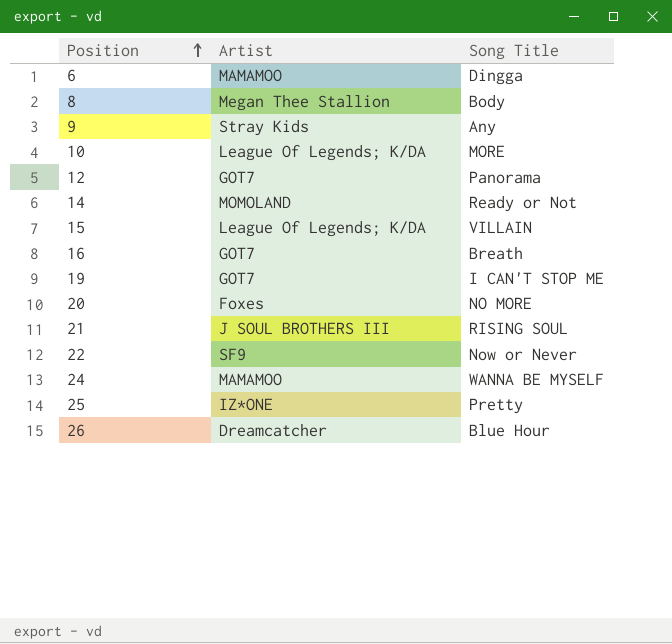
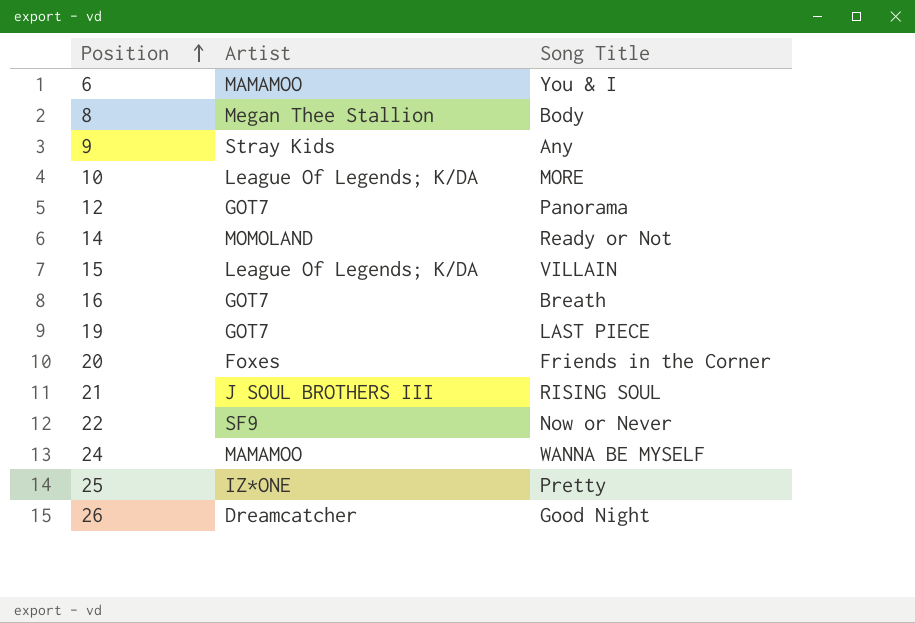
6 | Song Title: Dingga -> You & I
19 | Song Title: I CAN'T STOP ME -> LAST PIECE
20 | Song Title: NO MORE -> Friends in the Corner
26 | Song Title: Blue Hour -> Good Night

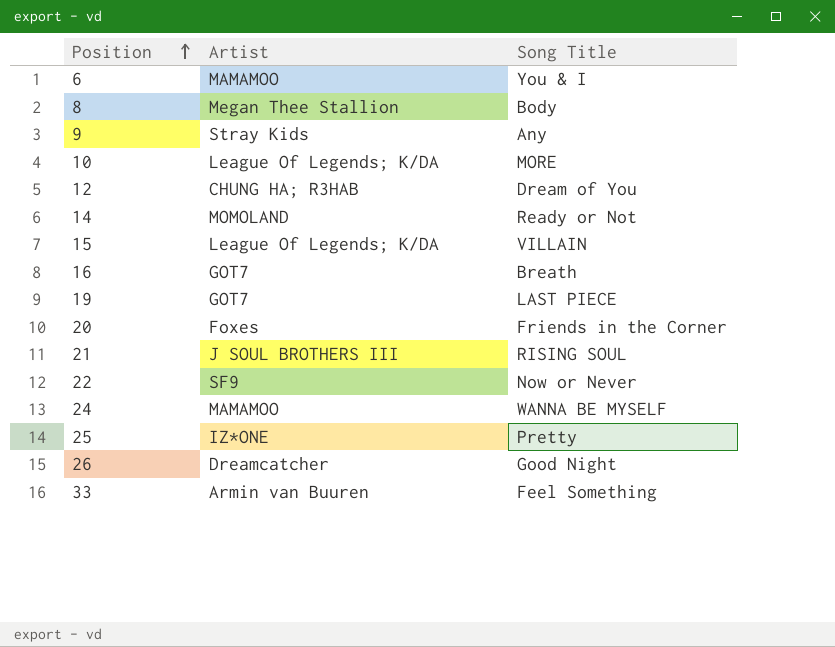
12 | Artist: GOT7 -> CHUNG HA; R3HAB
12 | Song Title: Panorama -> Dream of You
row 33: none -> Armin van Buuren | Feel Something

